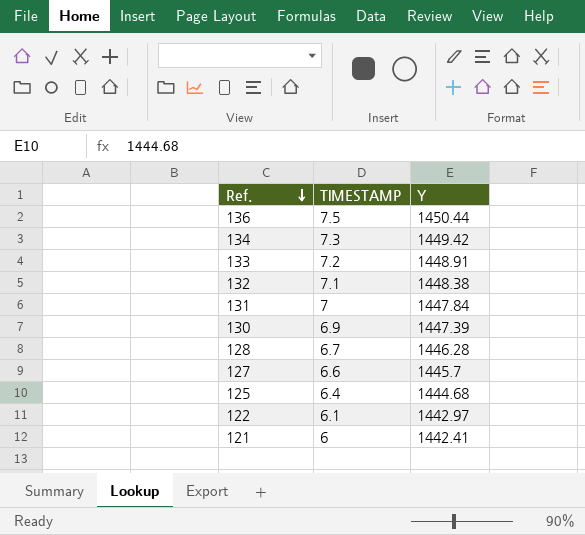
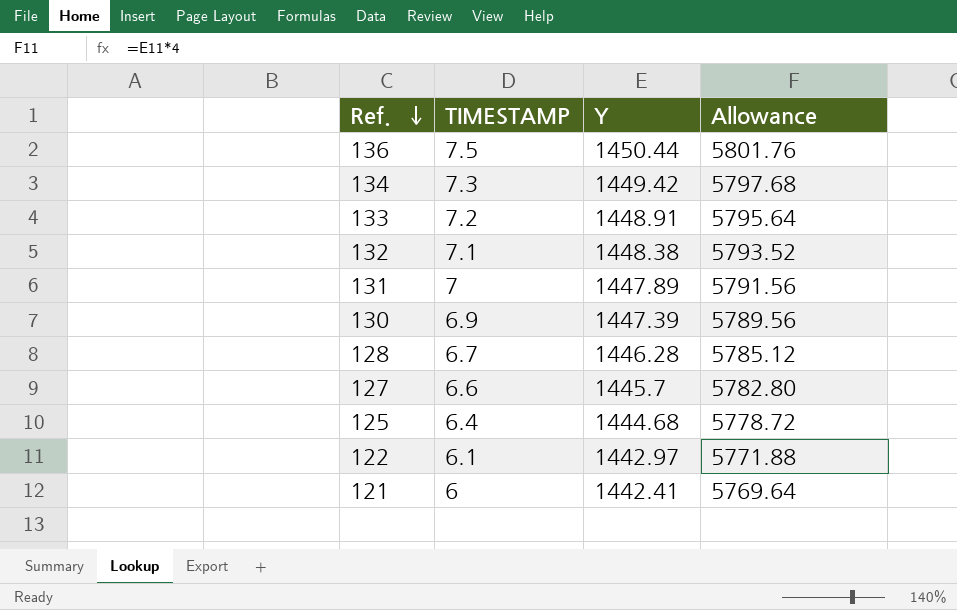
column Allowance | formula: none -> [Y] * 4
131 | Y: 1447.84 -> 1447.89

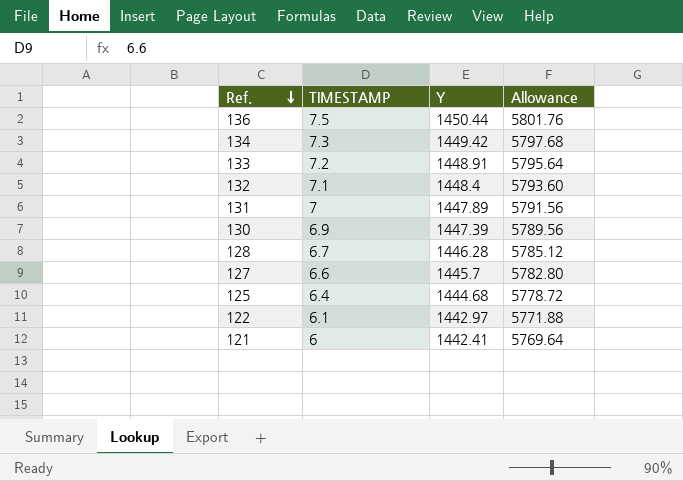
132 | Y: 1448.38 -> 1448.4
132 | Allowance: 5793.52 -> 5793.60

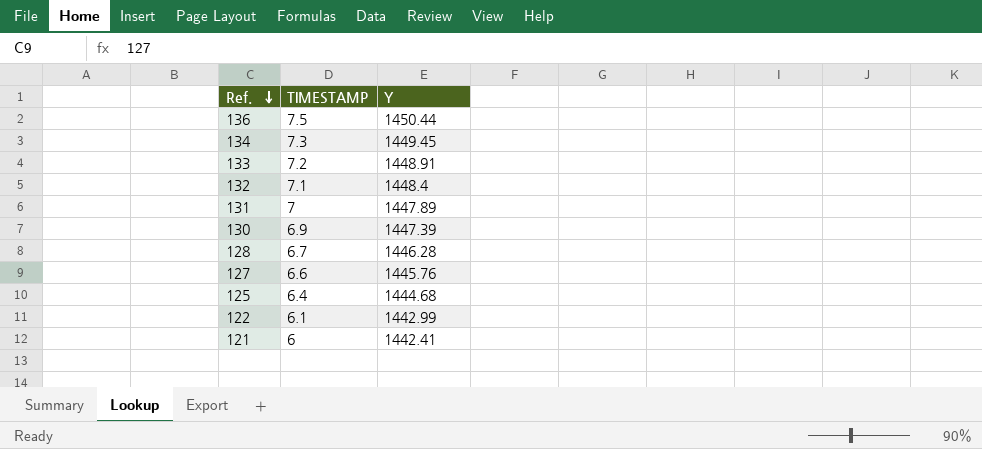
column Allowance | formula: [Y] * 4 -> none
134 | Y: 1449.42 -> 1449.45
127 | Y: 1445.7 -> 1445.76
122 | Y: 1442.97 -> 1442.99

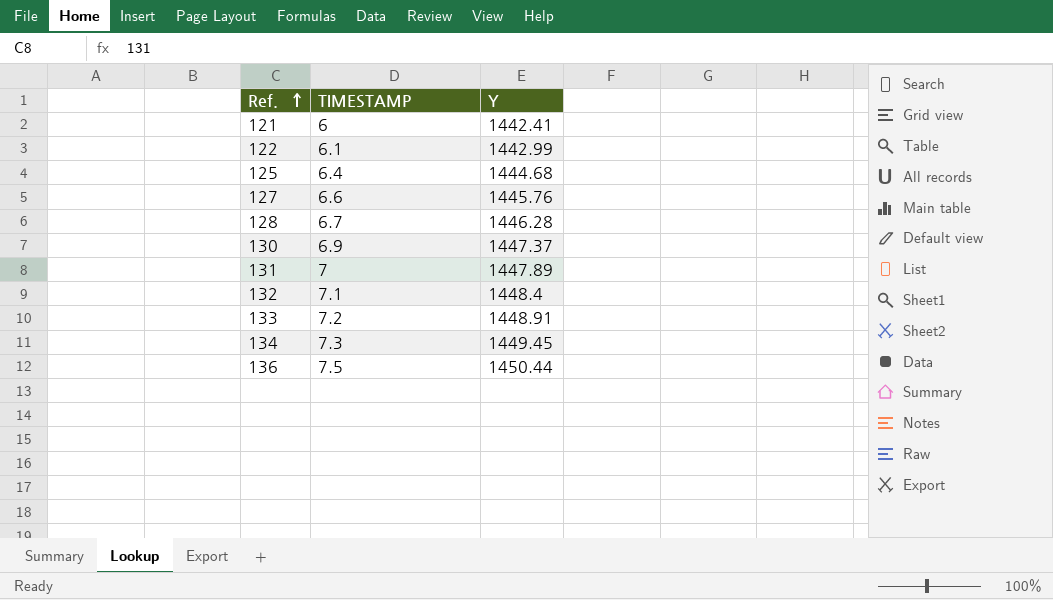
row order: Ref. descending -> Ref. ascending
130 | Y: 1447.39 -> 1447.37

